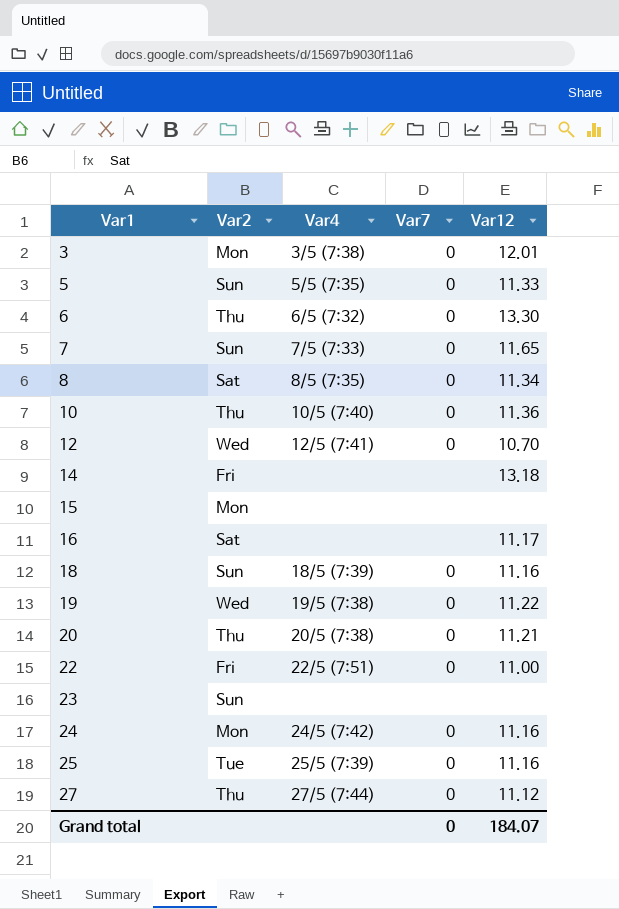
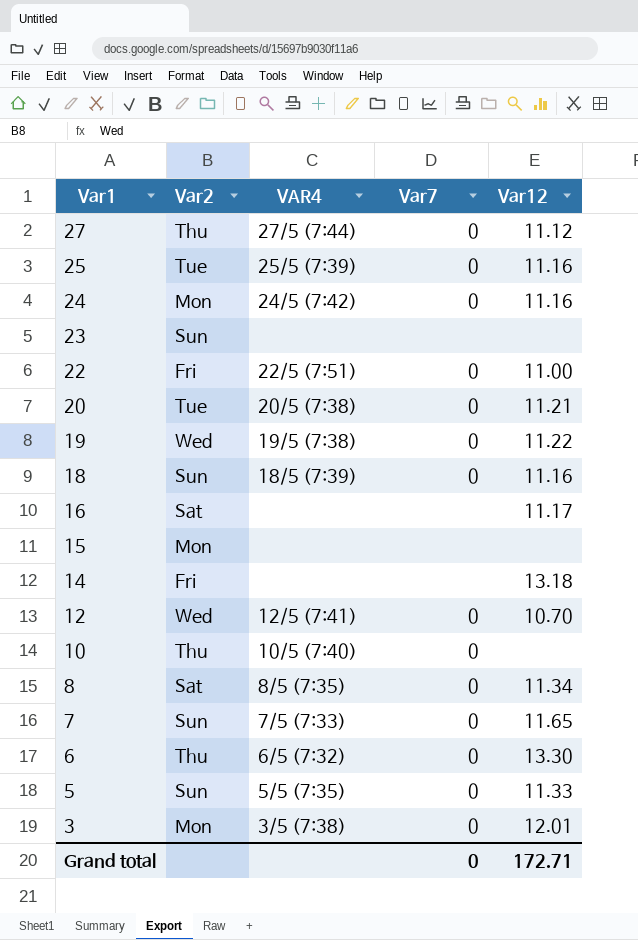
row order: Var1 ascending -> Var1 descending
column name: Var4 -> VAR4
20 | Var2: Thu -> Tue
10 | Var12: 11.36 -> none
Grand total | Var12: 184.07 -> 172.71

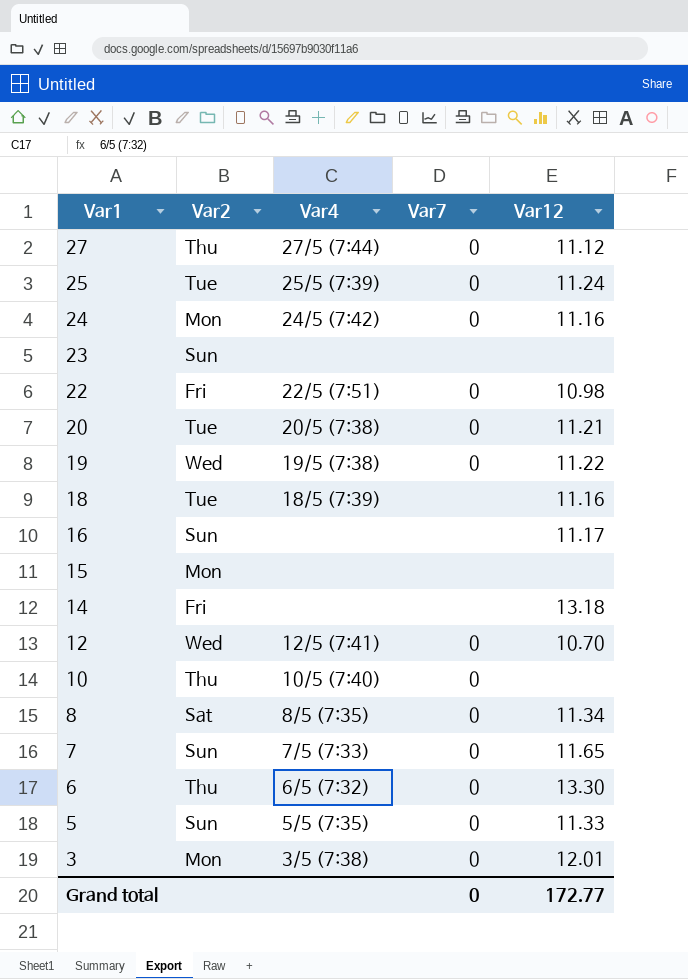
column name: VAR4 -> Var4
25 | Var12: 11.16 -> 11.24
22 | Var12: 11.00 -> 10.98
18 | Var2: Sun -> Tue
18 | Var7: 0 -> none
16 | Var2: Sat -> Sun
Grand total | Var12: 172.71 -> 172.77

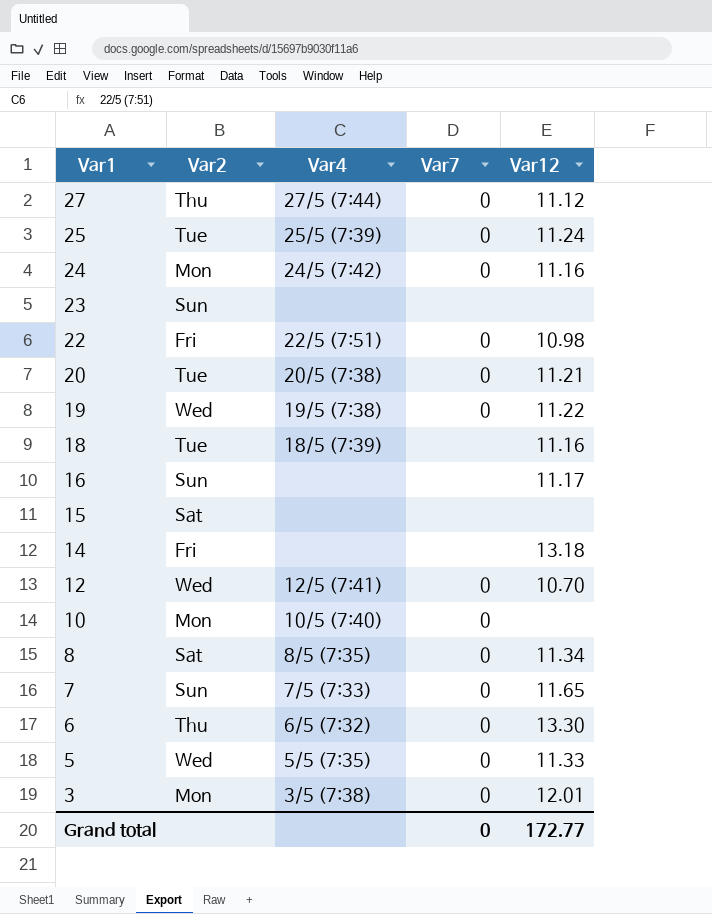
15 | Var2: Mon -> Sat
10 | Var2: Thu -> Mon
5 | Var2: Sun -> Wed

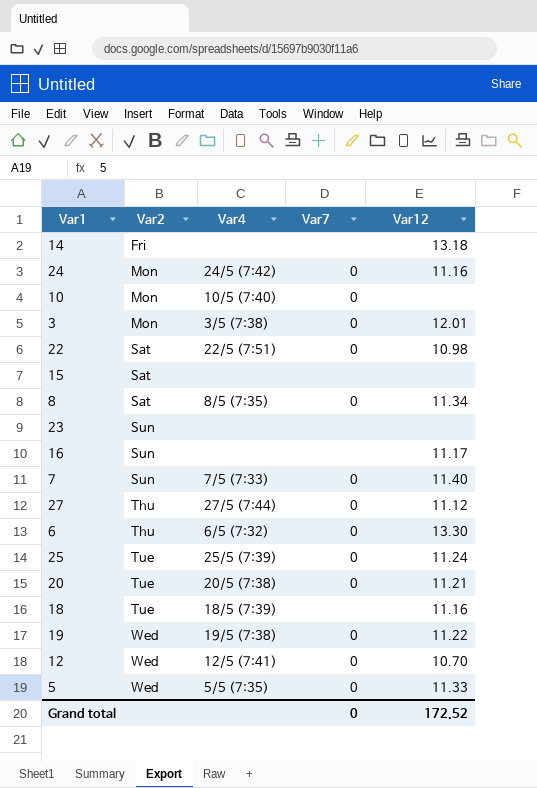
row order: Var1 descending -> Var2 ascending
22 | Var2: Fri -> Sat
7 | Var12: 11.65 -> 11.40
Grand total | Var12: 172.77 -> 172.52

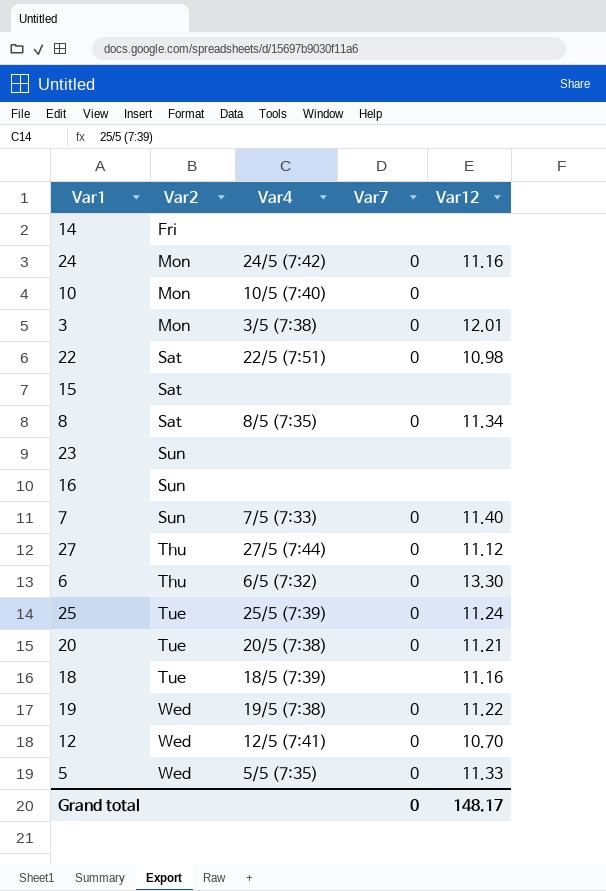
14 | Var12: 13.18 -> none
16 | Var12: 11.17 -> none
Grand total | Var12: 172.52 -> 148.17

